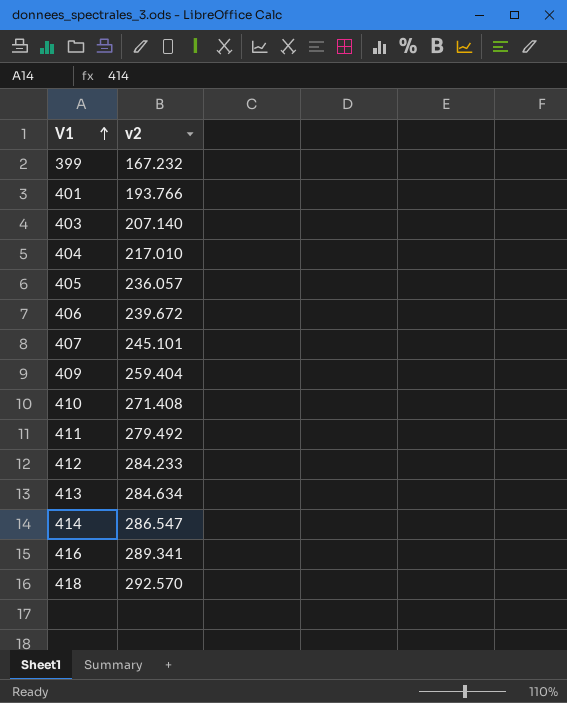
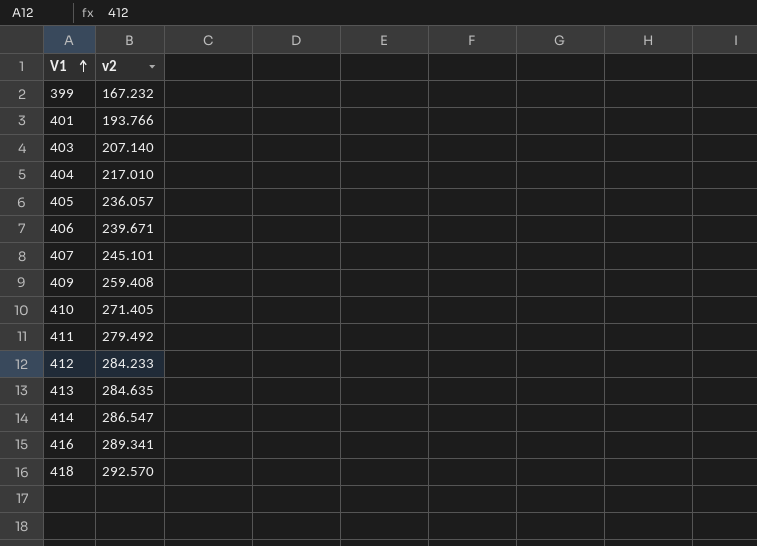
406 | v2: 239.672 -> 239.671
409 | v2: 259.404 -> 259.408
410 | v2: 271.408 -> 271.405
413 | v2: 284.634 -> 284.635

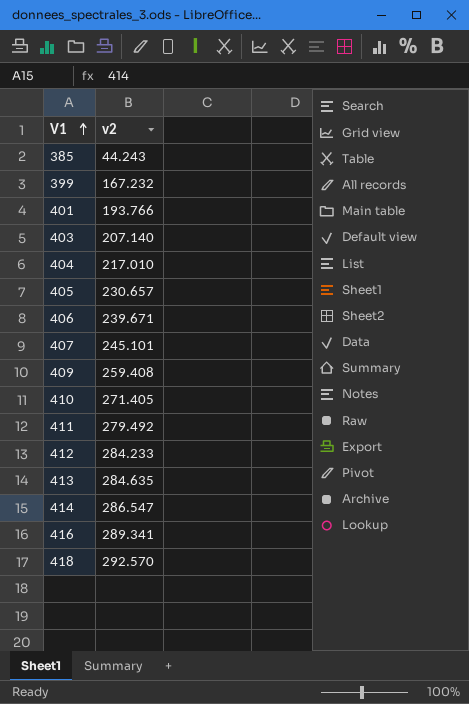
row 385: none -> 44.243
405 | v2: 236.057 -> 230.657

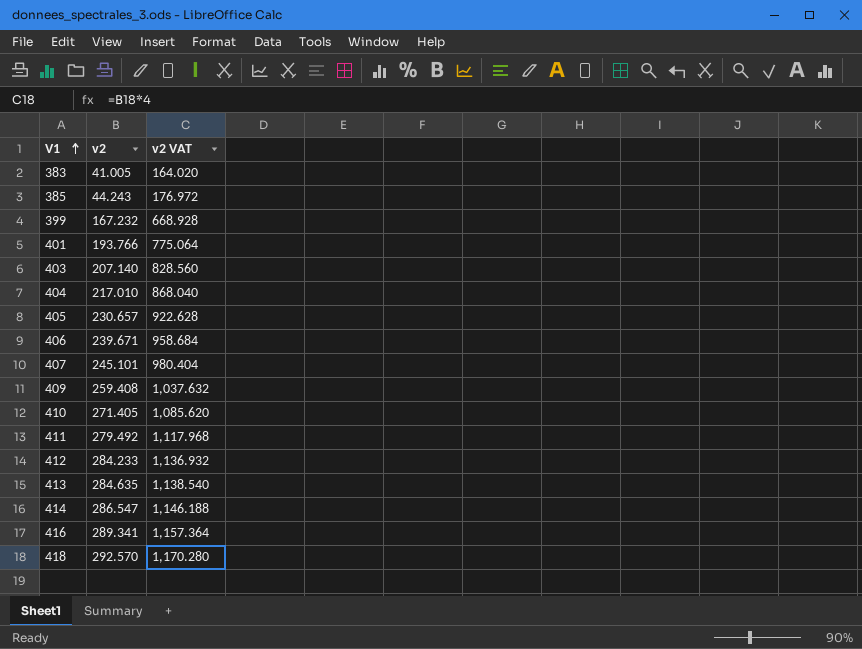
column v2 VAT | formula: none -> [v2] * 4
row 383: none -> 41.005 | 164.020

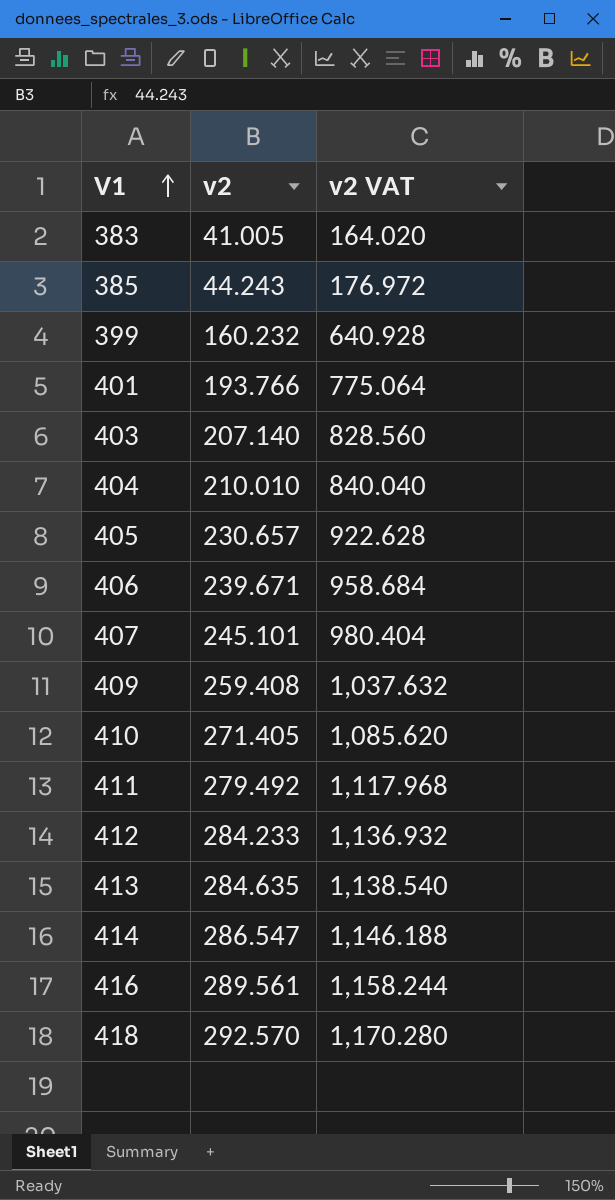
399 | v2: 167.232 -> 160.232
399 | v2 VAT: 668.928 -> 640.928
404 | v2: 217.010 -> 210.010
404 | v2 VAT: 868.040 -> 840.040
416 | v2: 289.341 -> 289.561
416 | v2 VAT: 1,157.364 -> 1,158.244

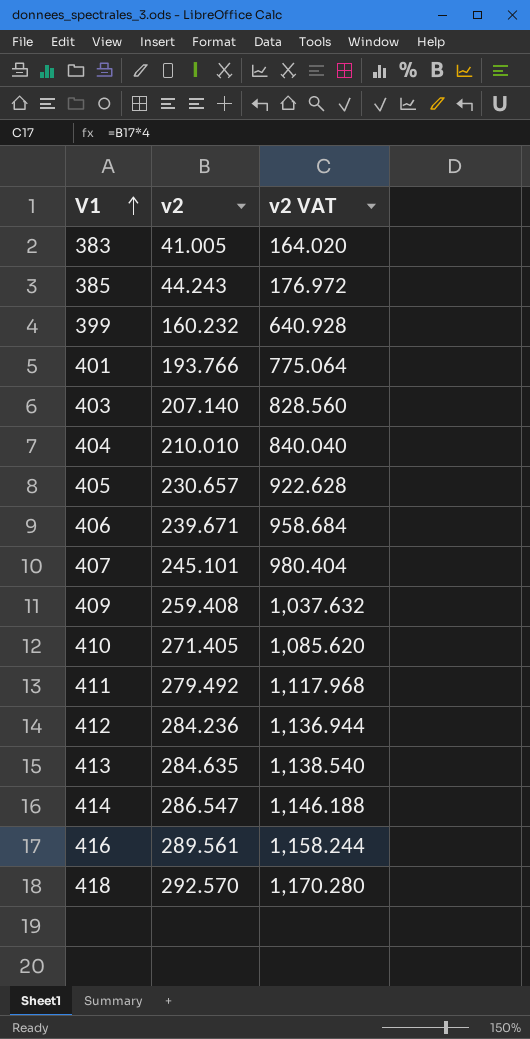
412 | v2: 284.233 -> 284.236
412 | v2 VAT: 1,136.932 -> 1,136.944

